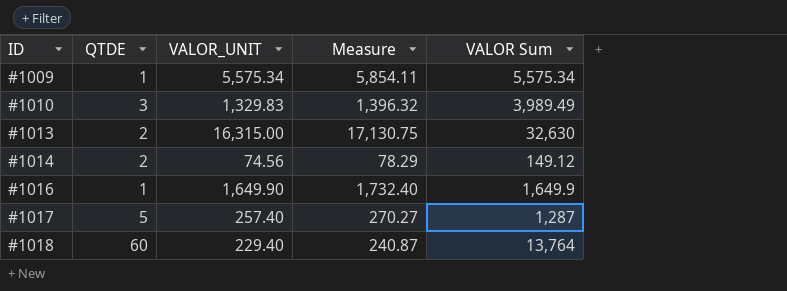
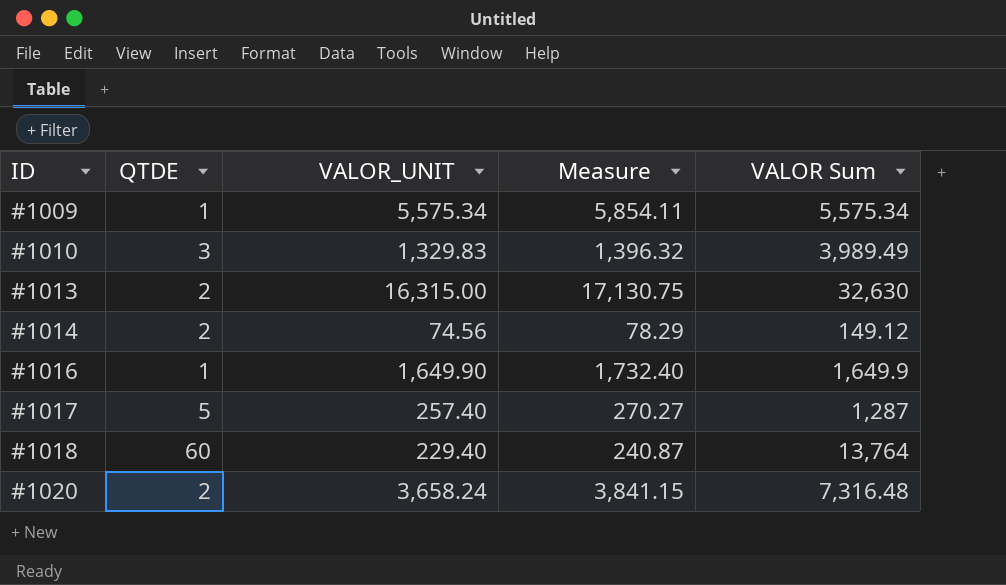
row #1020: none -> 2 | 3,658.24 | 3,841.15 | 7,316.48

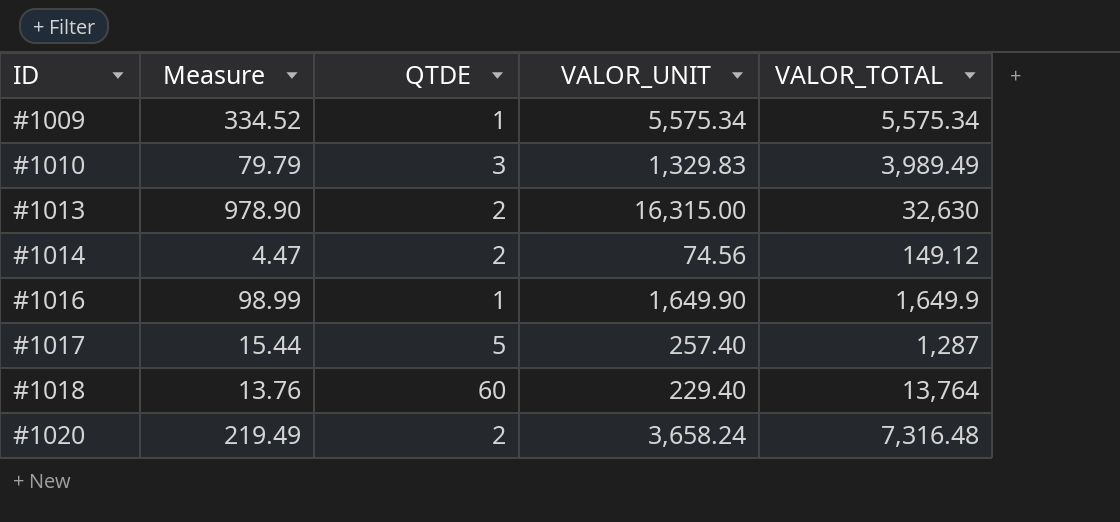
column Measure | formula: [VALOR_UNIT] * 1.05 -> [VALOR_UNIT] * 0.06
column Measure | position: 4 -> 2
column name: VALOR Sum -> VALOR_TOTAL

